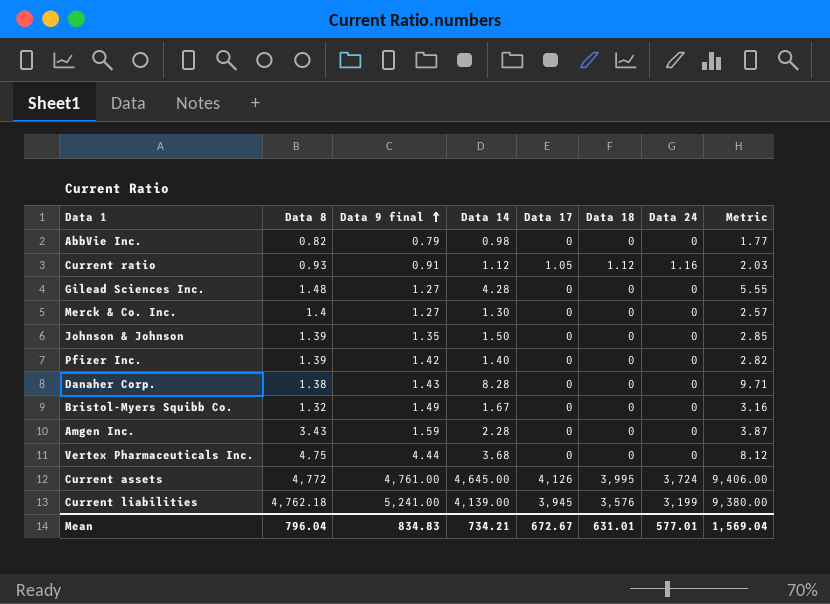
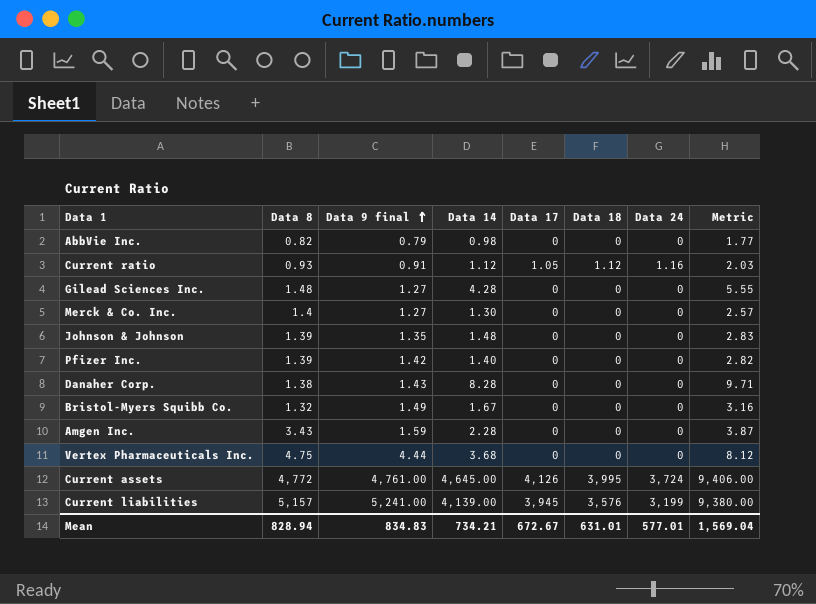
Johnson & Johnson | Data 14: 1.50 -> 1.48
Johnson & Johnson | Metric: 2.85 -> 2.83
Current liabilities | Data 8: 4,762.18 -> 5,157
Mean | Data 8: 796.04 -> 828.94

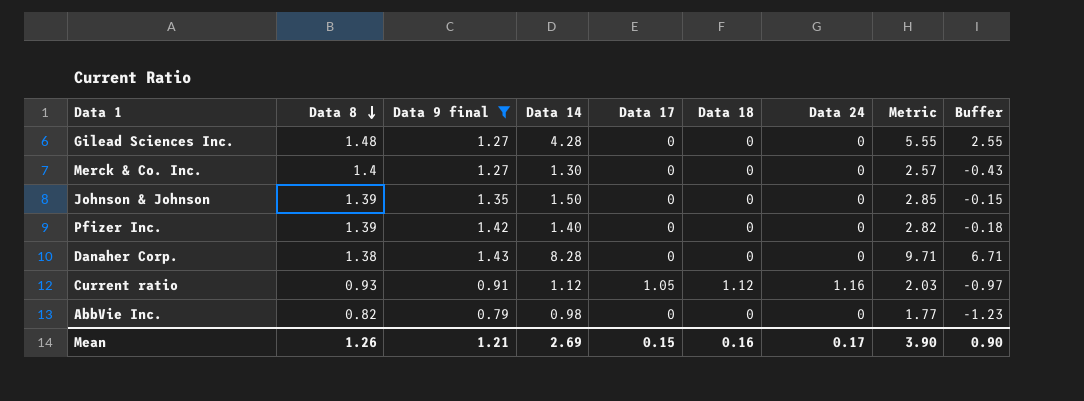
filter: none -> Data 9 final <= 1.43
row order: Data 9 final ascending -> Data 8 descending
column Buffer | formula: none -> [Metric] - 3
Johnson & Johnson | Data 14: 1.48 -> 1.50
Johnson & Johnson | Metric: 2.83 -> 2.85
Mean | Data 8: 828.94 -> 1.26
Mean | Data 9 final: 834.83 -> 1.21
Mean | Data 14: 734.21 -> 2.69
Mean | Data 17: 672.67 -> 0.15
Mean | Data 18: 631.01 -> 0.16
Mean | Data 24: 577.01 -> 0.17
Mean | Metric: 1,569.04 -> 3.90

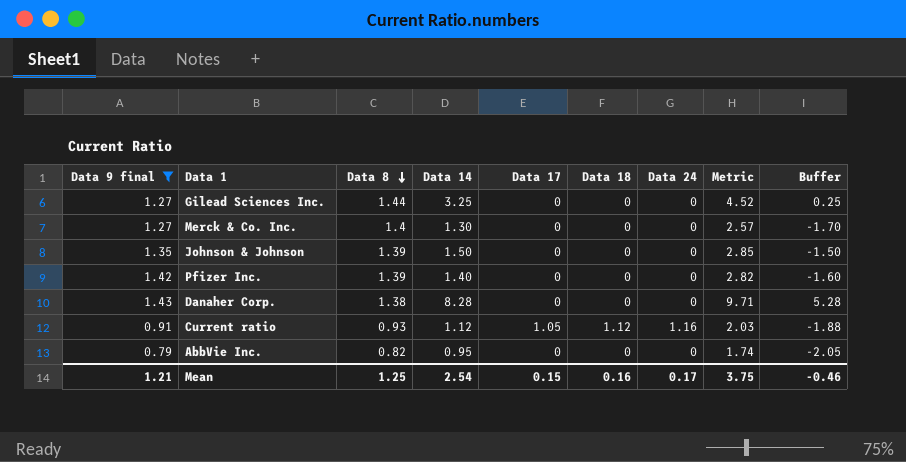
column Data 9 final | position: 3 -> 1
column Buffer | formula: [Metric] - 3 -> [Data 14] - 3
Gilead Sciences Inc. | Data 8: 1.48 -> 1.44
Gilead Sciences Inc. | Data 14: 4.28 -> 3.25
Gilead Sciences Inc. | Metric: 5.55 -> 4.52
AbbVie Inc. | Data 14: 0.98 -> 0.95
AbbVie Inc. | Metric: 1.77 -> 1.74
Mean | Data 8: 1.26 -> 1.25
Mean | Data 14: 2.69 -> 2.54
Mean | Metric: 3.90 -> 3.75
Mean | Buffer: 0.90 -> -0.46

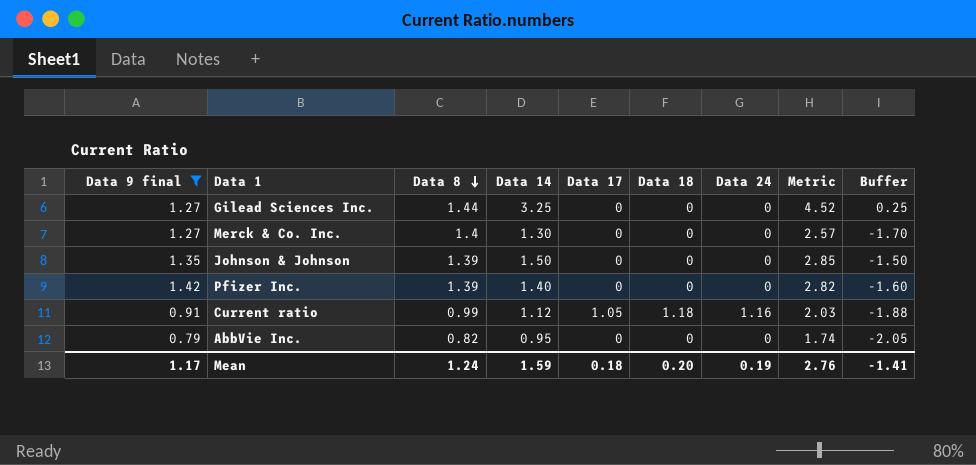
row Danaher Corp.: 1.43 | 1.38 | 8.28 | 0 | 0 | 0 | 9.71 | 5.28 -> none
Current ratio | Data 8: 0.93 -> 0.99
Current ratio | Data 18: 1.12 -> 1.18
Mean | Data 9 final: 1.21 -> 1.17
Mean | Data 8: 1.25 -> 1.24
Mean | Data 14: 2.54 -> 1.59
Mean | Data 17: 0.15 -> 0.18
Mean | Data 18: 0.16 -> 0.20
Mean | Data 24: 0.17 -> 0.19
Mean | Metric: 3.75 -> 2.76
Mean | Buffer: -0.46 -> -1.41

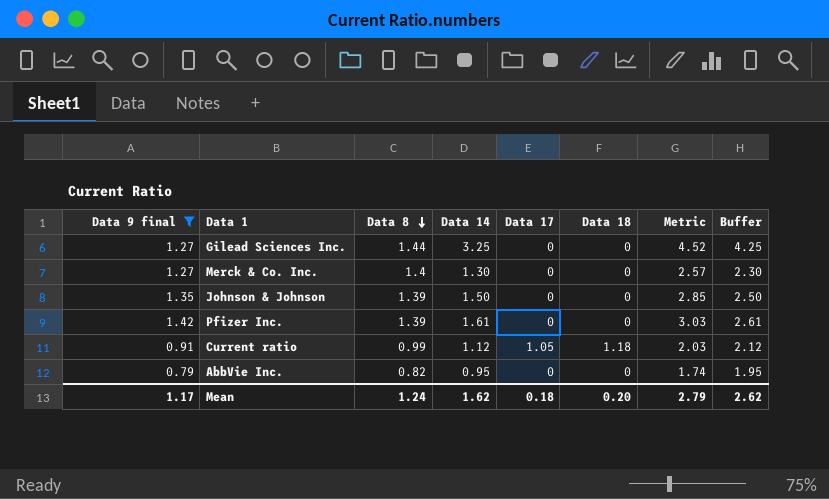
column Data 24 | position: 7 -> none
column Buffer | formula: [Data 14] - 3 -> [Data 14] + 1
Pfizer Inc. | Data 14: 1.40 -> 1.61
Pfizer Inc. | Metric: 2.82 -> 3.03
Mean | Data 14: 1.59 -> 1.62
Mean | Metric: 2.76 -> 2.79
Mean | Buffer: -1.41 -> 2.62

